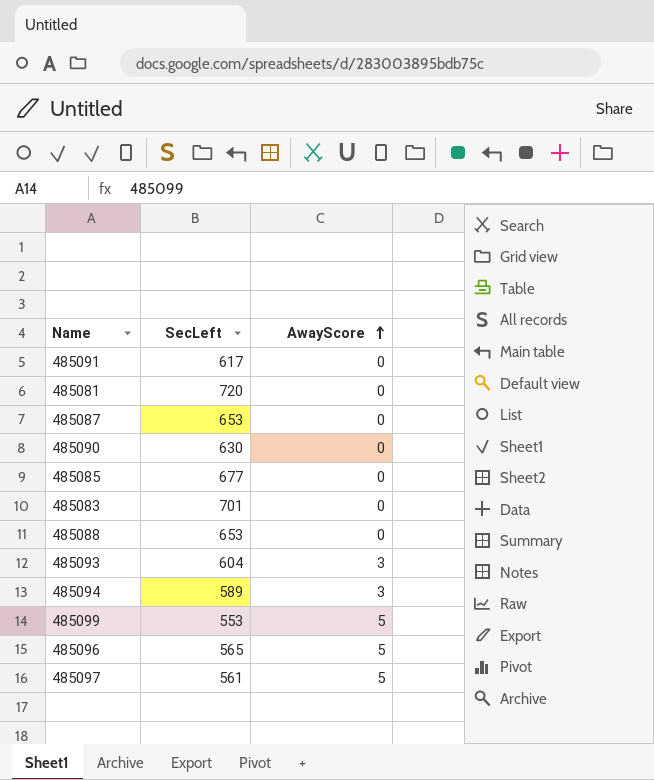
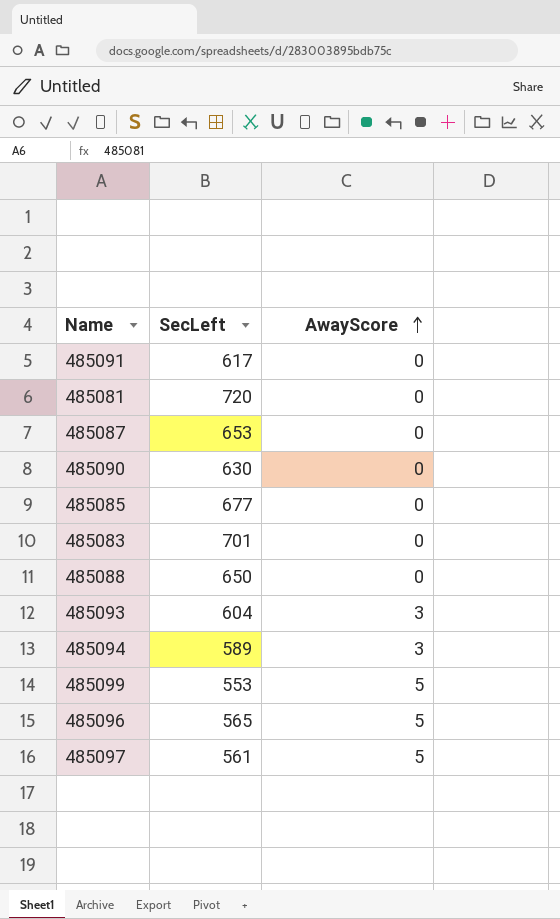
485088 | SecLeft: 653 -> 650

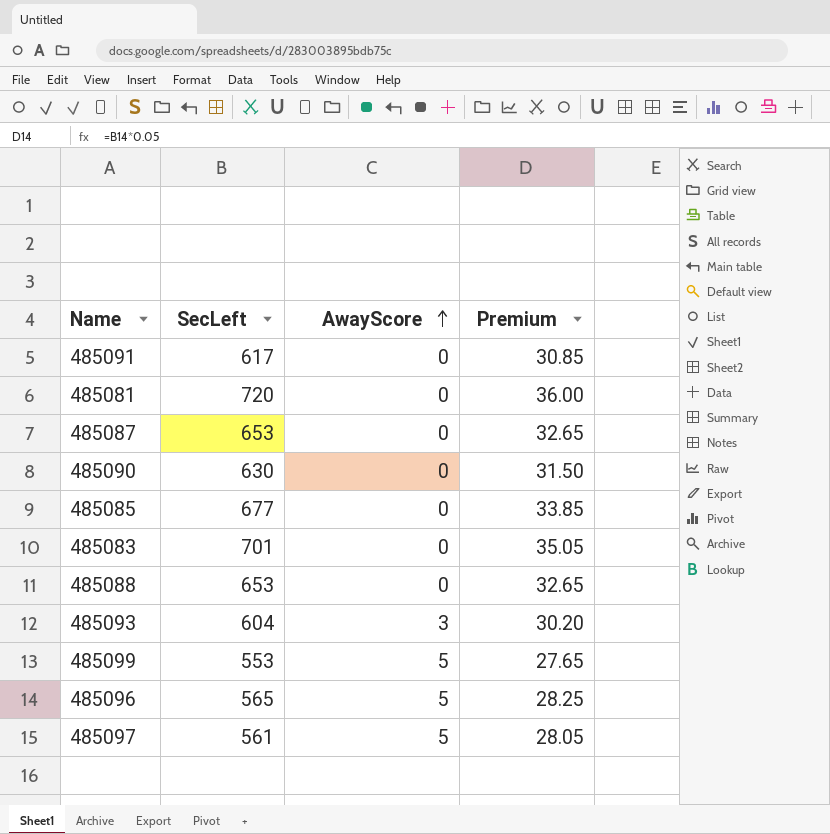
column Premium | formula: none -> [SecLeft] * 0.05
row 485094: 589 | 3 -> none
485088 | SecLeft: 650 -> 653

